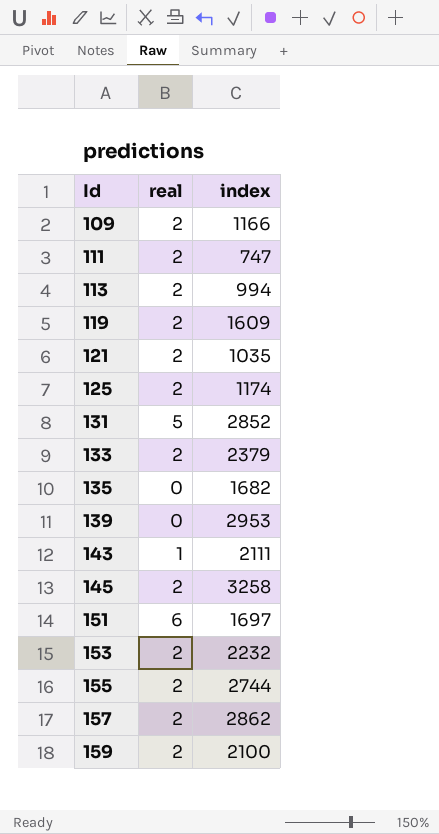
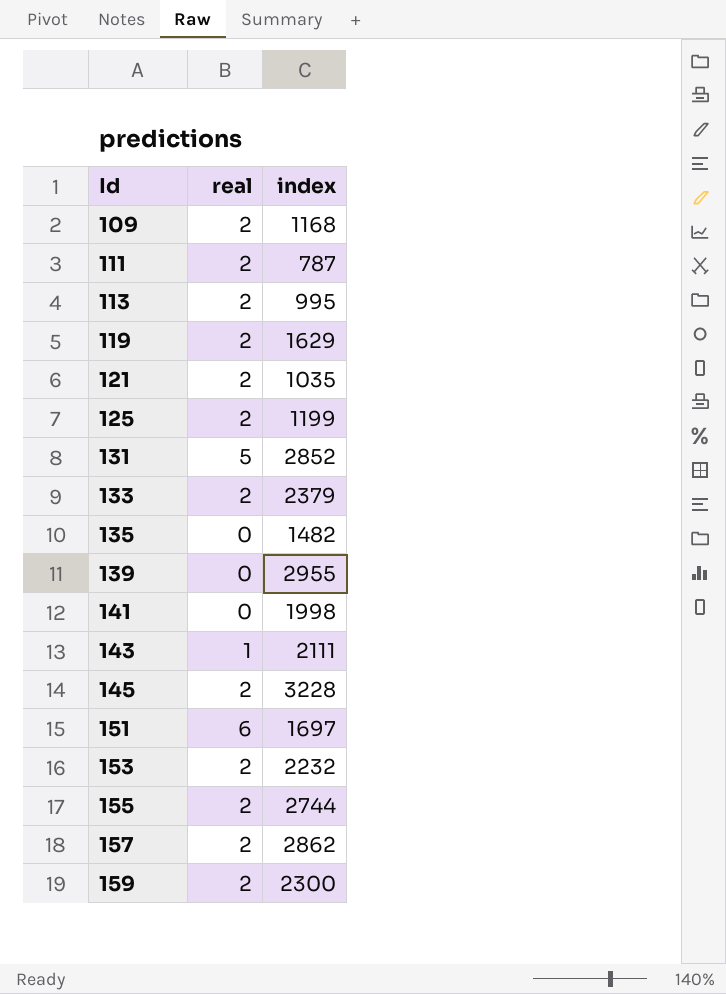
109 | index: 1166 -> 1168
111 | index: 747 -> 787
113 | index: 994 -> 995
119 | index: 1609 -> 1629
125 | index: 1174 -> 1199
135 | index: 1682 -> 1482
139 | index: 2953 -> 2955
row 141: none -> 0 | 1998
145 | index: 3258 -> 3228
159 | index: 2100 -> 2300

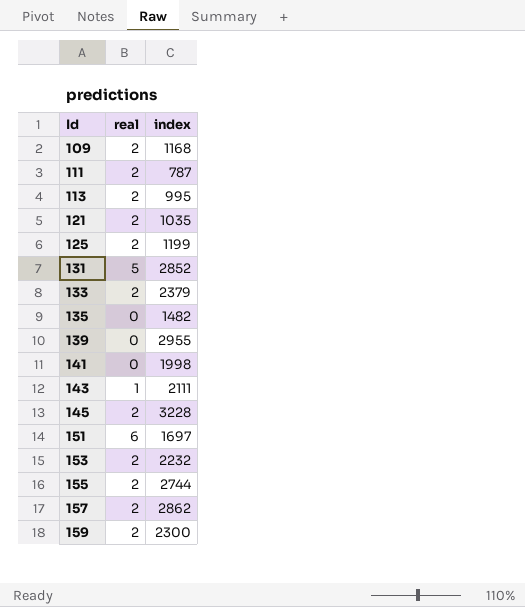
row 119: 2 | 1629 -> none

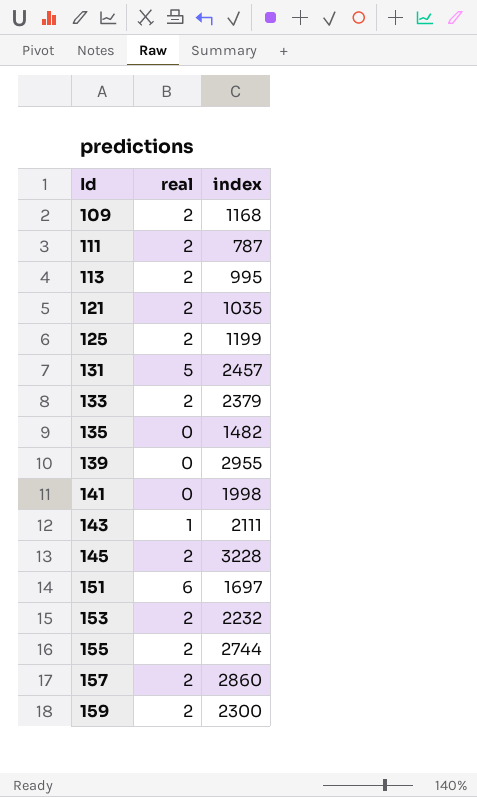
131 | index: 2852 -> 2457
157 | index: 2862 -> 2860

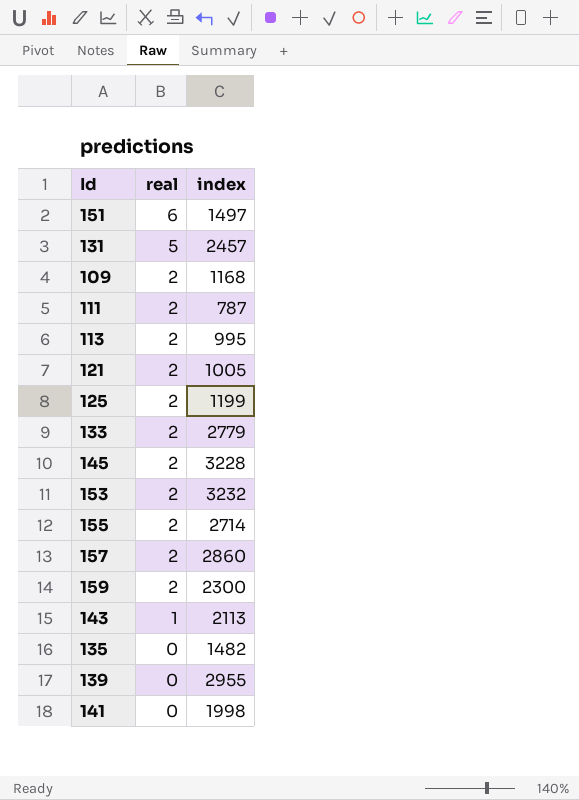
row order: Id ascending -> real descending
151 | index: 1697 -> 1497
121 | index: 1035 -> 1005
133 | index: 2379 -> 2779
153 | index: 2232 -> 3232
155 | index: 2744 -> 2714
143 | index: 2111 -> 2113

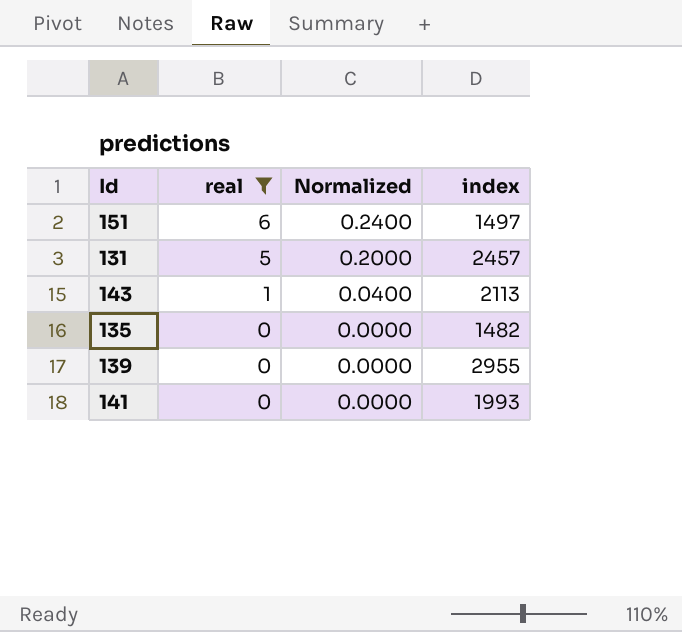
filter: none -> real != 2
column Normalized | formula: none -> [real] * 0.04
141 | index: 1998 -> 1993

